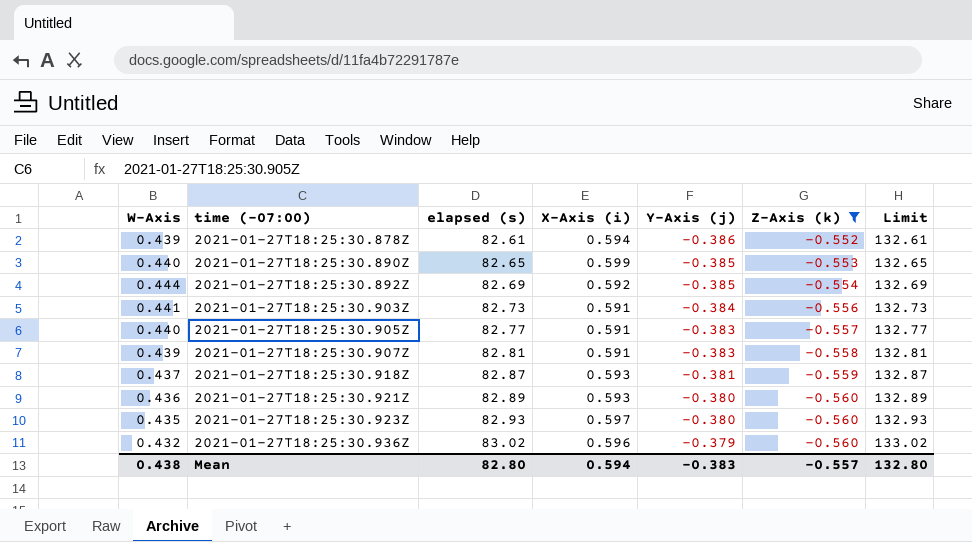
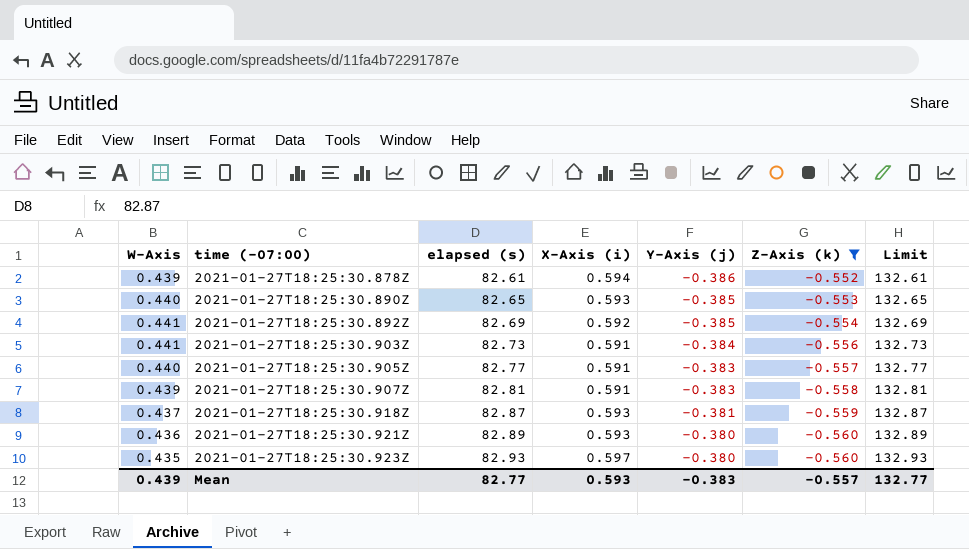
row 2021-01-27T18:25:30.936Z: 0.432 | 83.02 | 0.596 | -0.379 | -0.560 | 133.02 -> none
2021-01-27T18:25:30.890Z | X-Axis (i): 0.599 -> 0.593
2021-01-27T18:25:30.892Z | W-Axis: 0.444 -> 0.441
Mean | W-Axis: 0.438 -> 0.439
Mean | elapsed (s): 82.80 -> 82.77
Mean | X-Axis (i): 0.594 -> 0.593
Mean | Limit: 132.80 -> 132.77

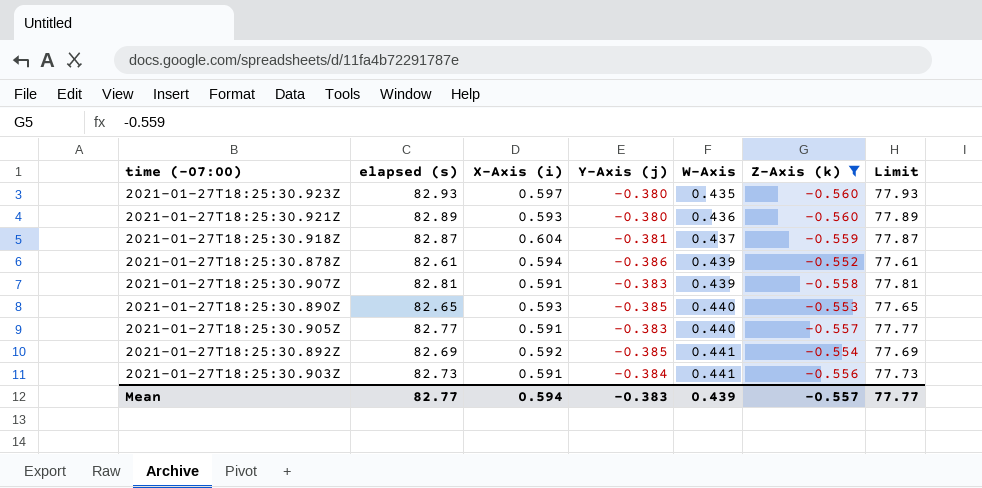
row order: time (-07:00) ascending -> W-Axis ascending
column W-Axis | position: 1 -> 5
column Limit | formula: [elapsed (s)] + 50 -> [elapsed (s)] - 5
2021-01-27T18:25:30.918Z | X-Axis (i): 0.593 -> 0.604
Mean | X-Axis (i): 0.593 -> 0.594
Mean | Limit: 132.77 -> 77.77

